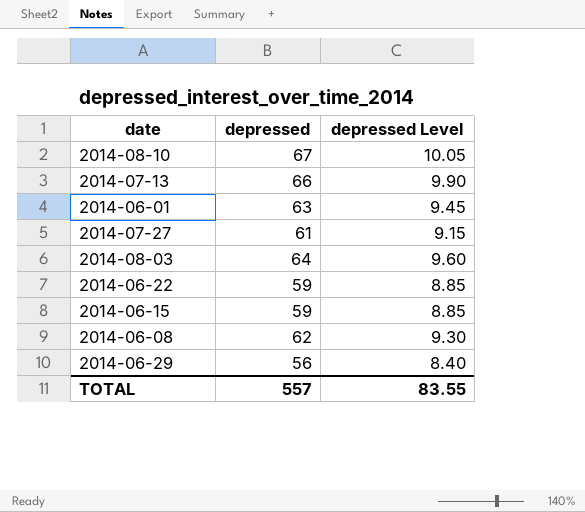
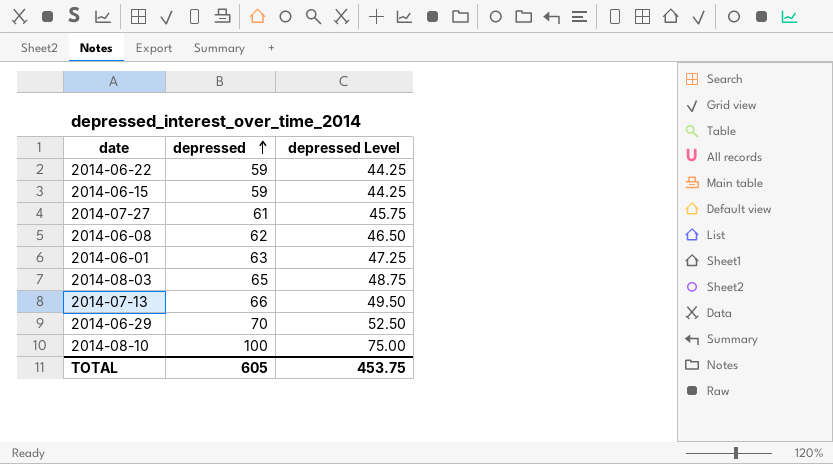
row order: none -> depressed ascending
column depressed Level | formula: [depressed] * 0.15 -> [depressed] * 0.75
2014-08-03 | depressed: 64 -> 65
2014-06-29 | depressed: 56 -> 70
2014-08-10 | depressed: 67 -> 100
TOTAL | depressed: 557 -> 605
TOTAL | depressed Level: 83.55 -> 453.75

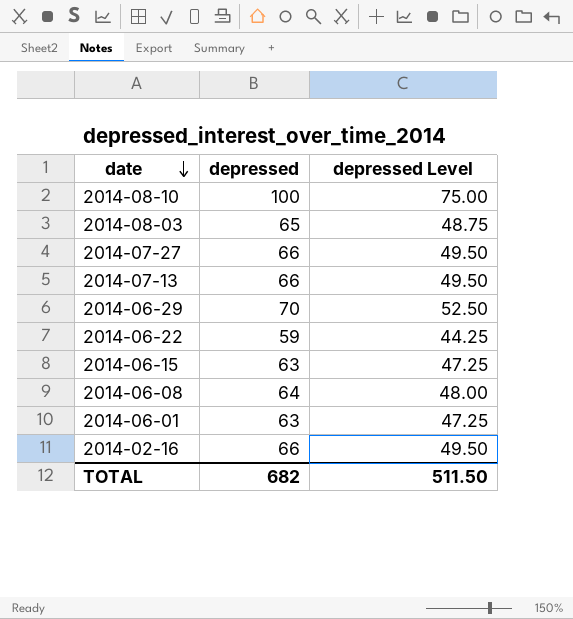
row order: depressed ascending -> date descending
2014-07-27 | depressed: 61 -> 66
2014-07-27 | depressed Level: 45.75 -> 49.50
2014-06-15 | depressed: 59 -> 63
2014-06-15 | depressed Level: 44.25 -> 47.25
2014-06-08 | depressed: 62 -> 64
2014-06-08 | depressed Level: 46.50 -> 48.00
row 2014-02-16: none -> 66 | 49.50
TOTAL | depressed: 605 -> 682
TOTAL | depressed Level: 453.75 -> 511.50

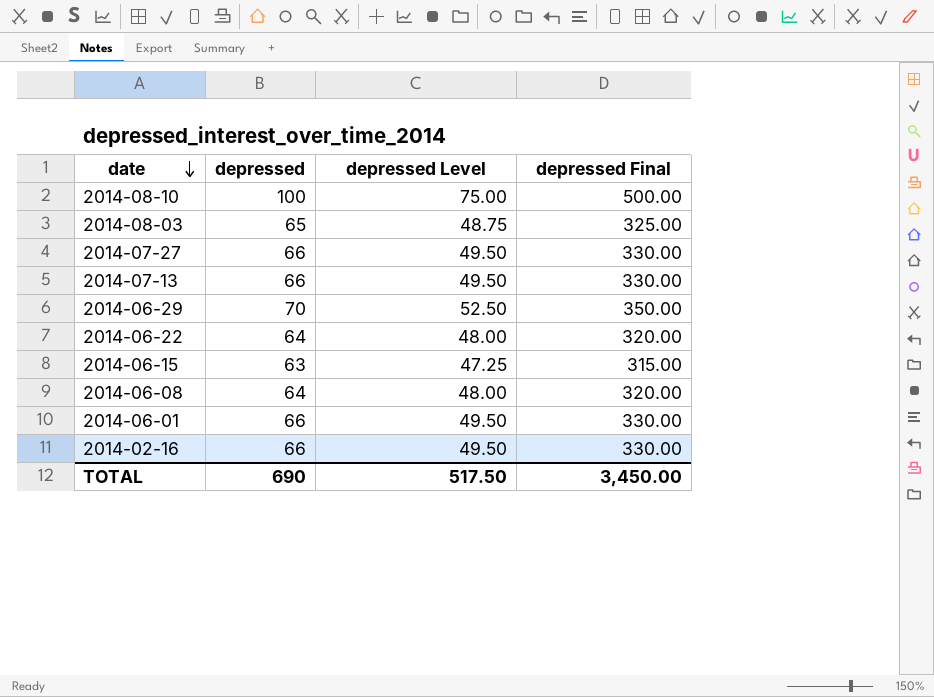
column depressed Final | formula: none -> [depressed] * 5
2014-06-22 | depressed: 59 -> 64
2014-06-22 | depressed Level: 44.25 -> 48.00
2014-06-01 | depressed: 63 -> 66
2014-06-01 | depressed Level: 47.25 -> 49.50
TOTAL | depressed: 682 -> 690
TOTAL | depressed Level: 511.50 -> 517.50

